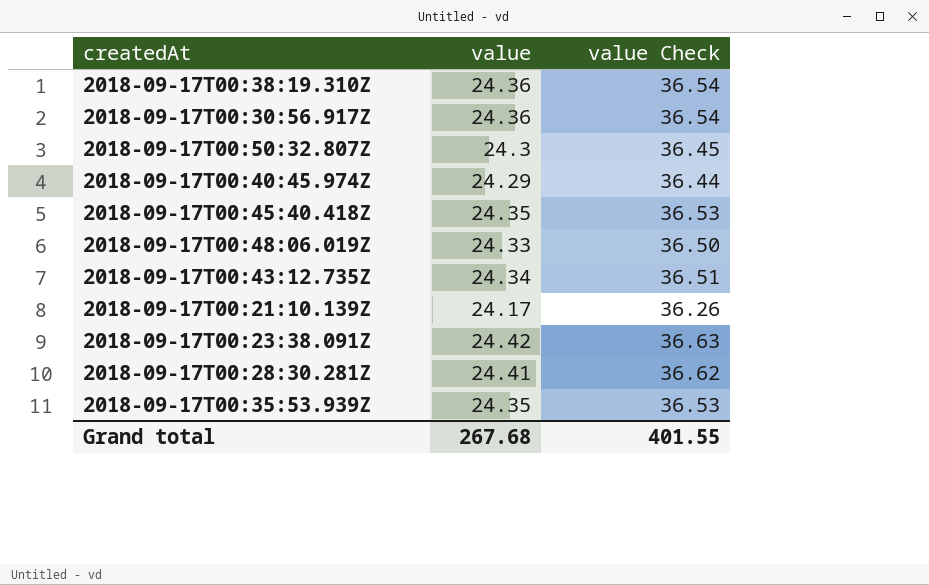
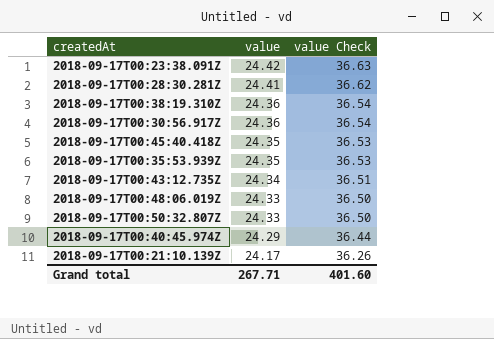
row order: none -> value descending
2018-09-17T00:50:32.807Z | value: 24.3 -> 24.33
2018-09-17T00:50:32.807Z | value Check: 36.45 -> 36.50
Grand total | value: 267.68 -> 267.71
Grand total | value Check: 401.55 -> 401.60

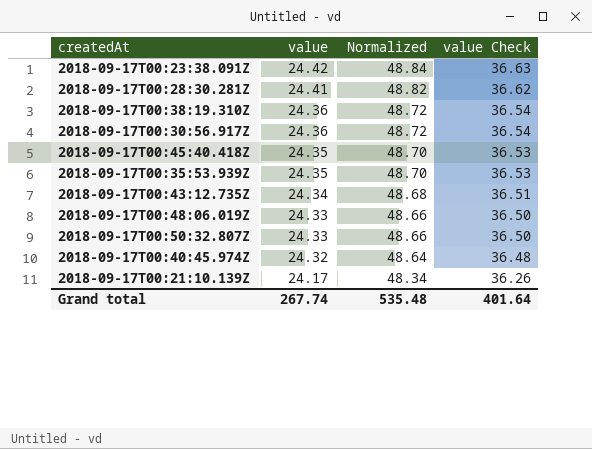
column Normalized | formula: none -> [value] * 2
2018-09-17T00:40:45.974Z | value: 24.29 -> 24.32
2018-09-17T00:40:45.974Z | value Check: 36.44 -> 36.48
Grand total | value: 267.71 -> 267.74
Grand total | value Check: 401.60 -> 401.64

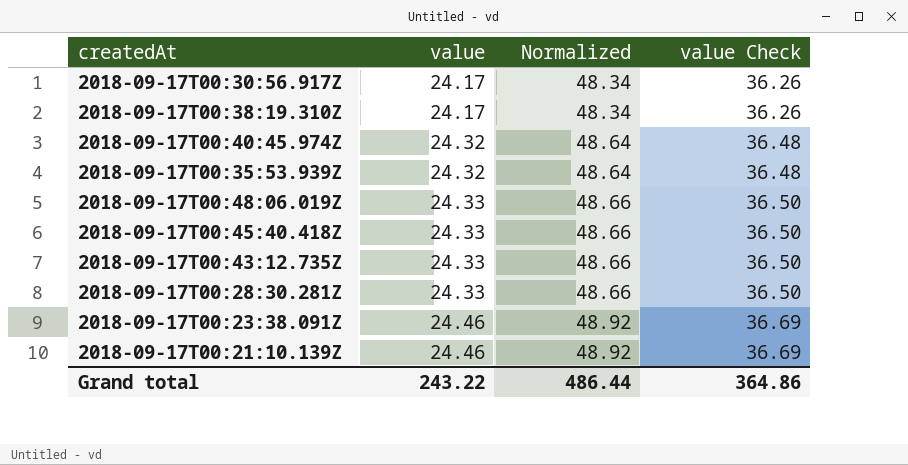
row order: value descending -> value ascending
row 2018-09-17T00:50:32.807Z: 24.33 | 48.66 | 36.50 -> none
2018-09-17T00:30:56.917Z | value: 24.36 -> 24.17
2018-09-17T00:30:56.917Z | Normalized: 48.72 -> 48.34
2018-09-17T00:30:56.917Z | value Check: 36.54 -> 36.26
2018-09-17T00:38:19.310Z | value: 24.36 -> 24.17
2018-09-17T00:38:19.310Z | Normalized: 48.72 -> 48.34
2018-09-17T00:38:19.310Z | value Check: 36.54 -> 36.26
2018-09-17T00:35:53.939Z | value: 24.35 -> 24.32
2018-09-17T00:35:53.939Z | Normalized: 48.70 -> 48.64
2018-09-17T00:35:53.939Z | value Check: 36.53 -> 36.48
2018-09-17T00:45:40.418Z | value: 24.35 -> 24.33
2018-09-17T00:45:40.418Z | Normalized: 48.70 -> 48.66
2018-09-17T00:45:40.418Z | value Check: 36.53 -> 36.50
2018-09-17T00:43:12.735Z | value: 24.34 -> 24.33
2018-09-17T00:43:12.735Z | Normalized: 48.68 -> 48.66
2018-09-17T00:43:12.735Z | value Check: 36.51 -> 36.50
2018-09-17T00:28:30.281Z | value: 24.41 -> 24.33
2018-09-17T00:28:30.281Z | Normalized: 48.82 -> 48.66
2018-09-17T00:28:30.281Z | value Check: 36.62 -> 36.50
2018-09-17T00:23:38.091Z | value: 24.42 -> 24.46
2018-09-17T00:23:38.091Z | Normalized: 48.84 -> 48.92
2018-09-17T00:23:38.091Z | value Check: 36.63 -> 36.69
2018-09-17T00:21:10.139Z | value: 24.17 -> 24.46
2018-09-17T00:21:10.139Z | Normalized: 48.34 -> 48.92
2018-09-17T00:21:10.139Z | value Check: 36.26 -> 36.69
Grand total | value: 267.74 -> 243.22
Grand total | Normalized: 535.48 -> 486.44
Grand total | value Check: 401.64 -> 364.86

